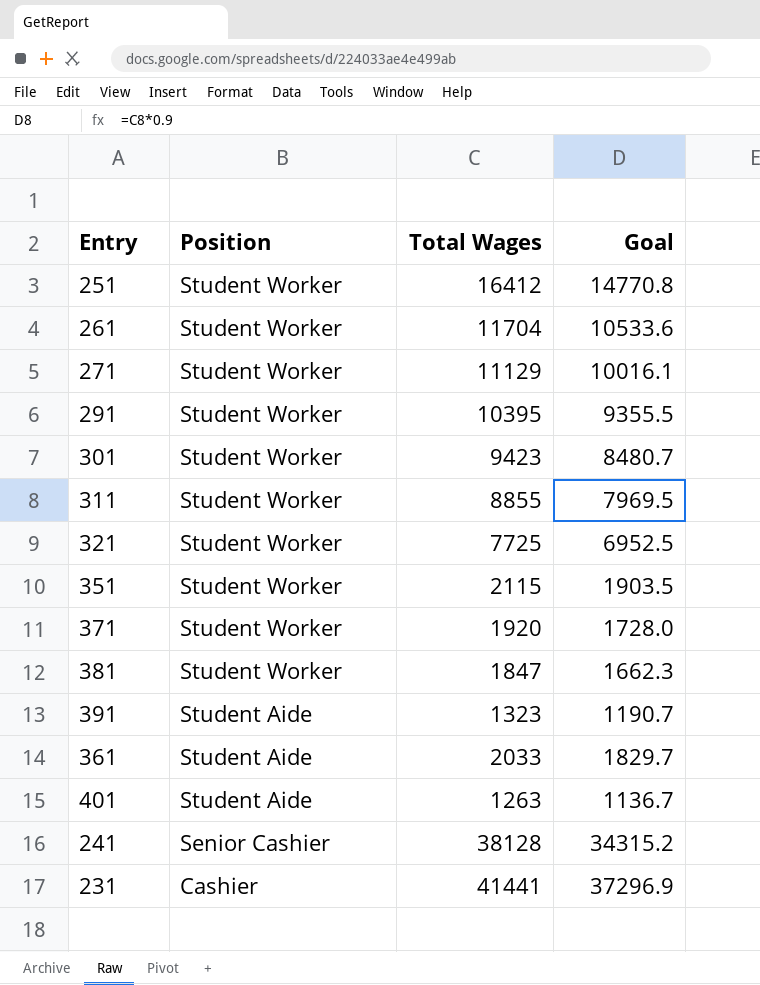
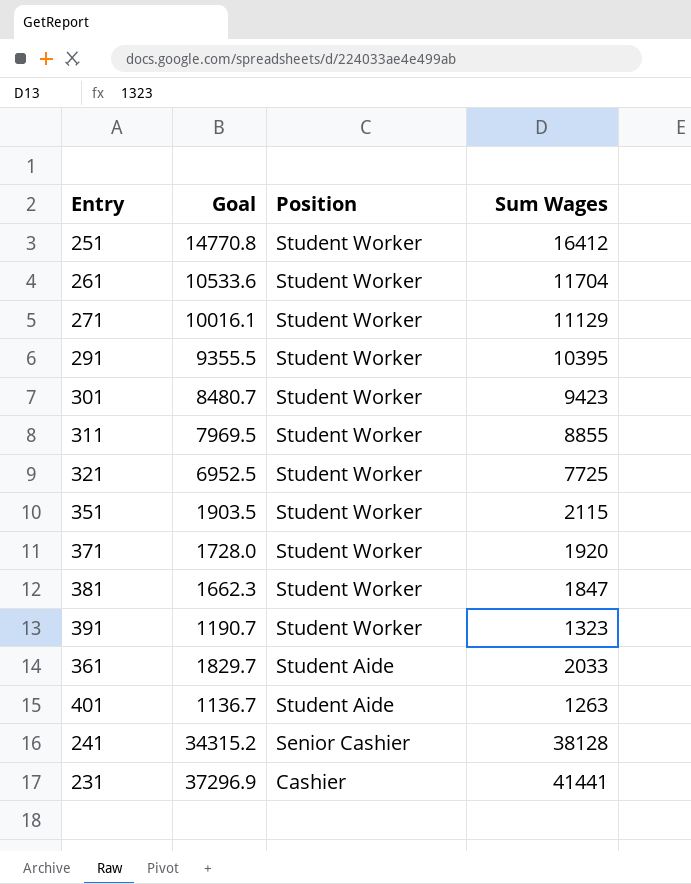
column Goal | position: 4 -> 2
column name: Total Wages -> Sum Wages
391 | Position: Student Aide -> Student Worker

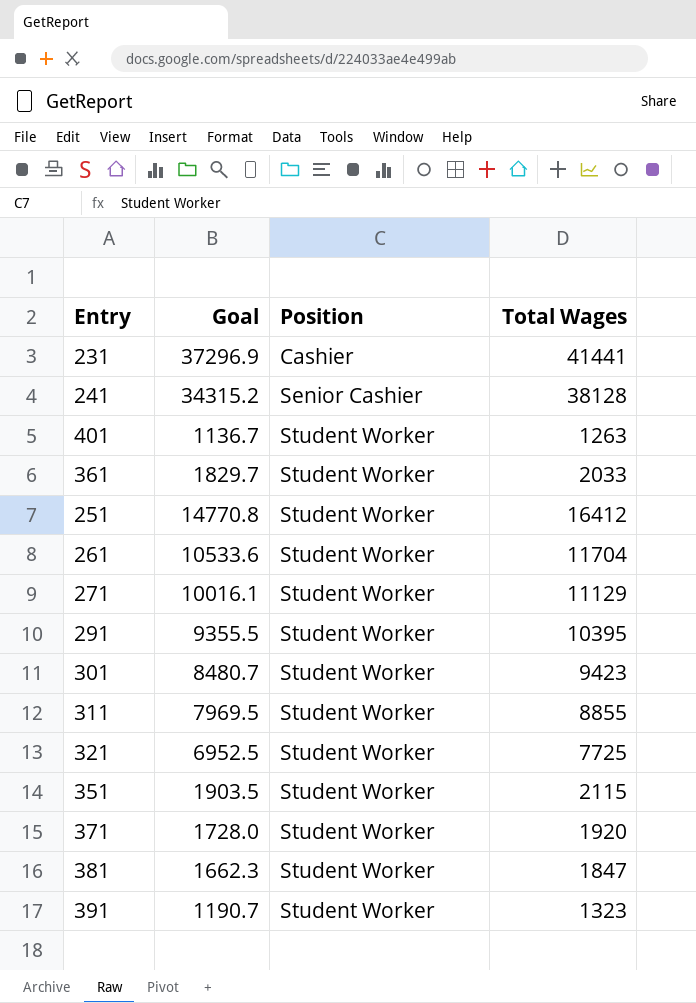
row order: Position descending -> Position ascending
column name: Sum Wages -> Total Wages
401 | Position: Student Aide -> Student Worker
361 | Position: Student Aide -> Student Worker

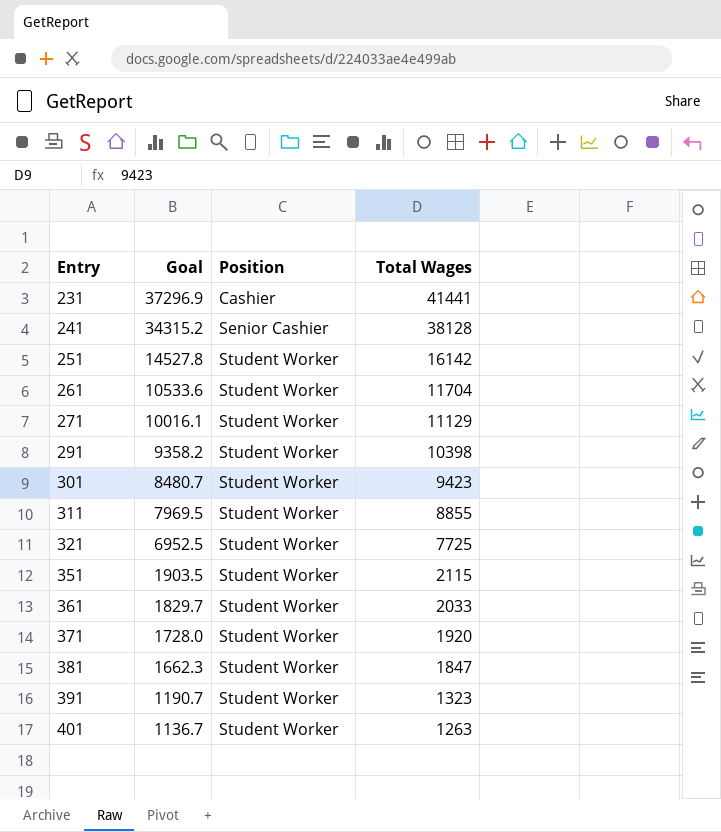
row order: Position ascending -> Entry ascending
251 | Goal: 14770.8 -> 14527.8
251 | Total Wages: 16412 -> 16142
291 | Goal: 9355.5 -> 9358.2
291 | Total Wages: 10395 -> 10398

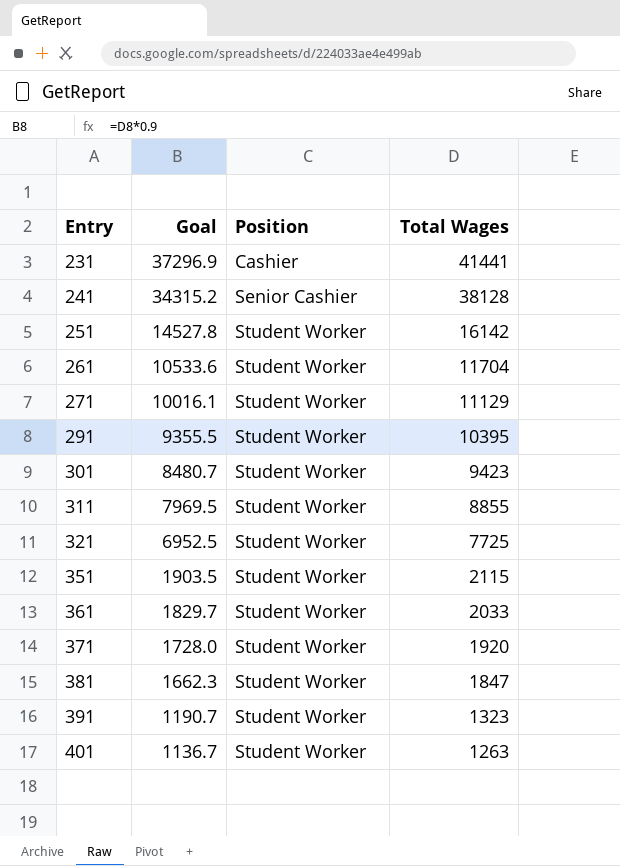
291 | Goal: 9358.2 -> 9355.5
291 | Total Wages: 10398 -> 10395

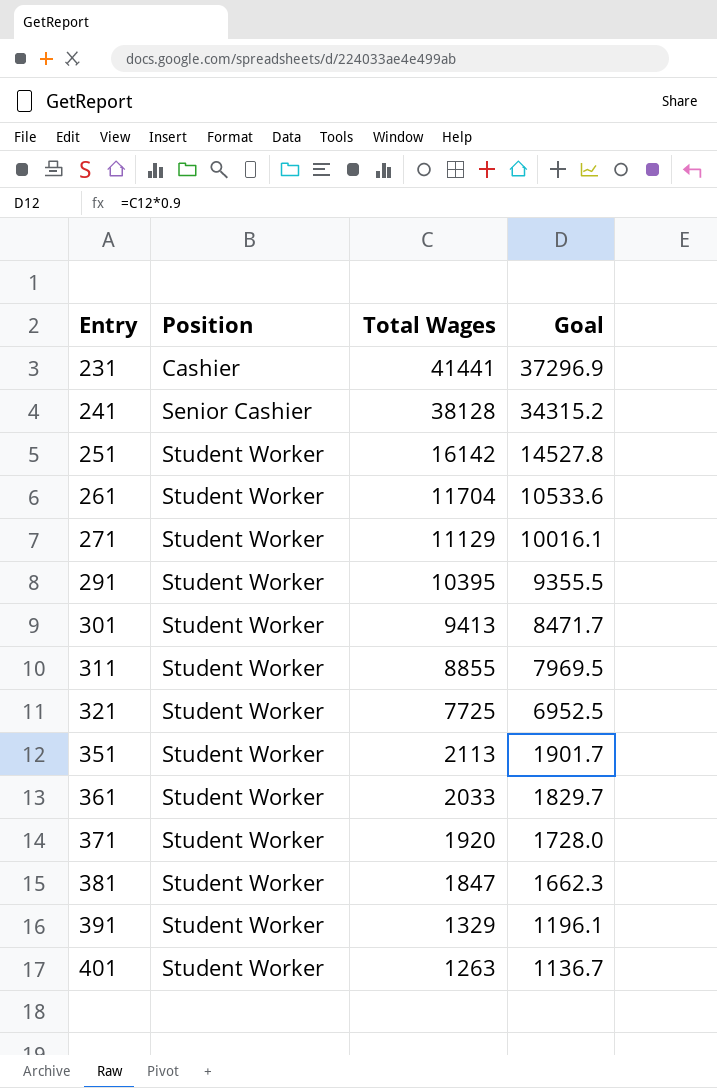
column Goal | position: 2 -> 4
301 | Total Wages: 9423 -> 9413
301 | Goal: 8480.7 -> 8471.7
351 | Total Wages: 2115 -> 2113
351 | Goal: 1903.5 -> 1901.7
391 | Total Wages: 1323 -> 1329
391 | Goal: 1190.7 -> 1196.1

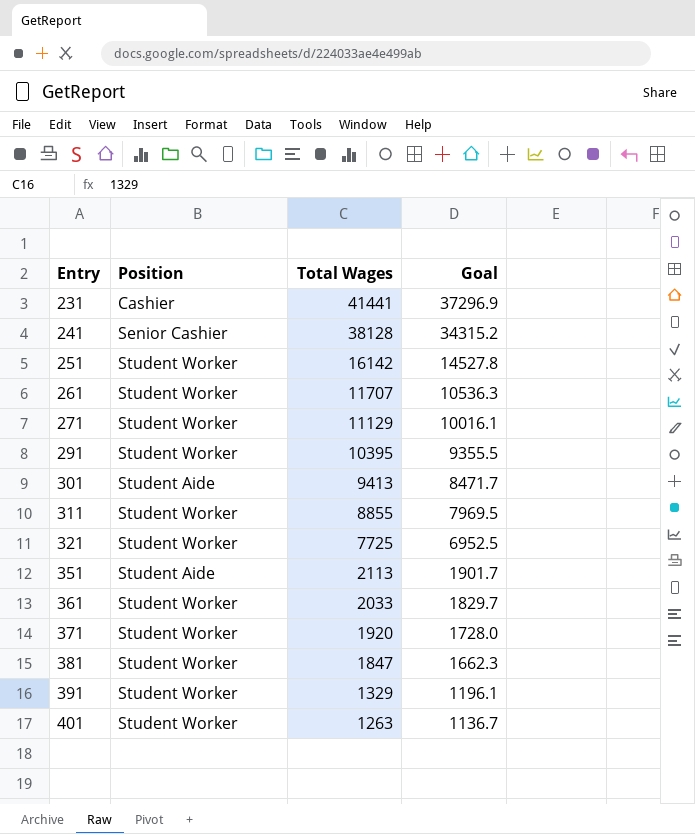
261 | Total Wages: 11704 -> 11707
261 | Goal: 10533.6 -> 10536.3
301 | Position: Student Worker -> Student Aide
351 | Position: Student Worker -> Student Aide

